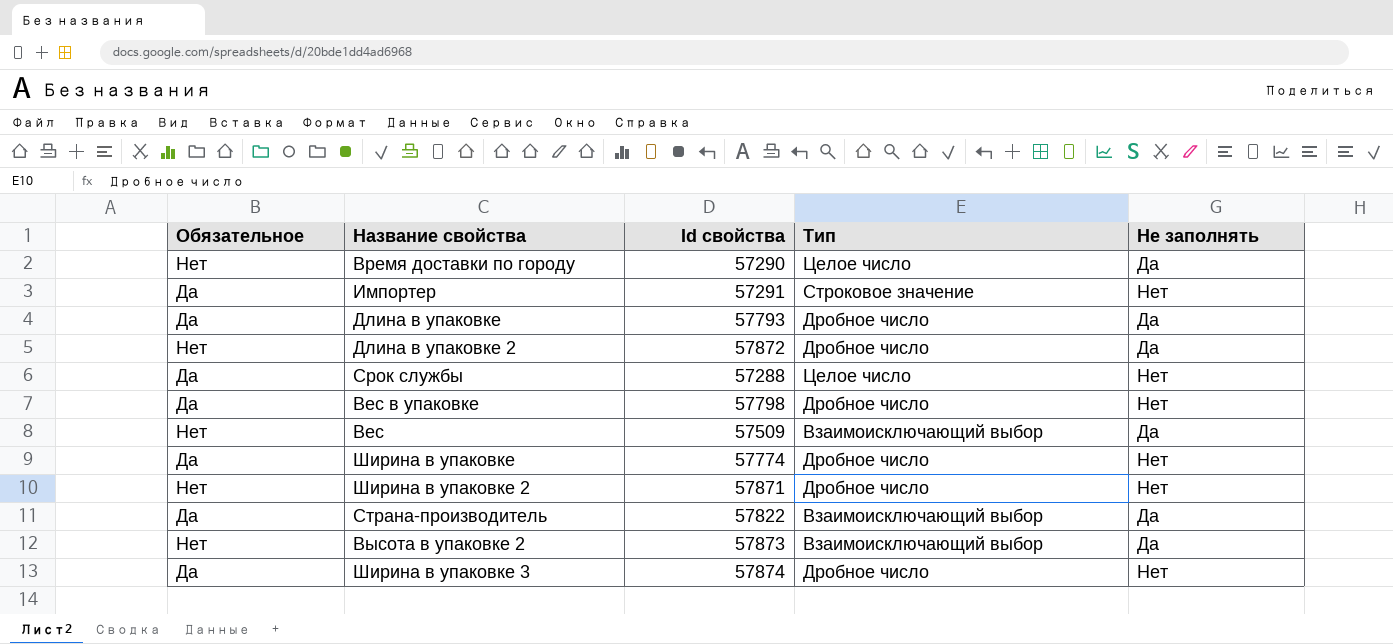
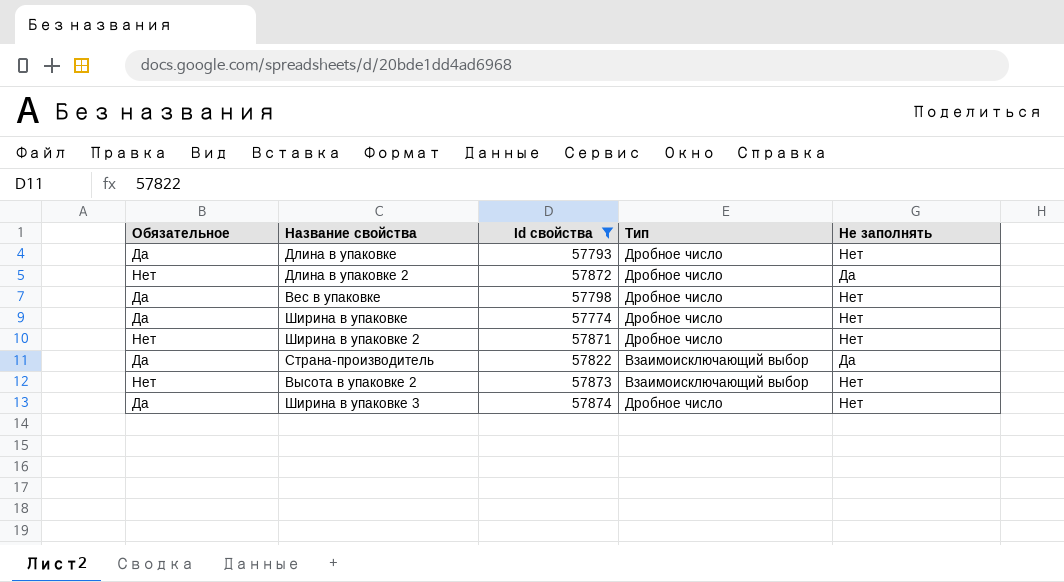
filter: none -> Id свойства >= 57774
Длина в упаковке | Не заполнять: Да -> Нет
Высота в упаковке 2 | Не заполнять: Да -> Нет

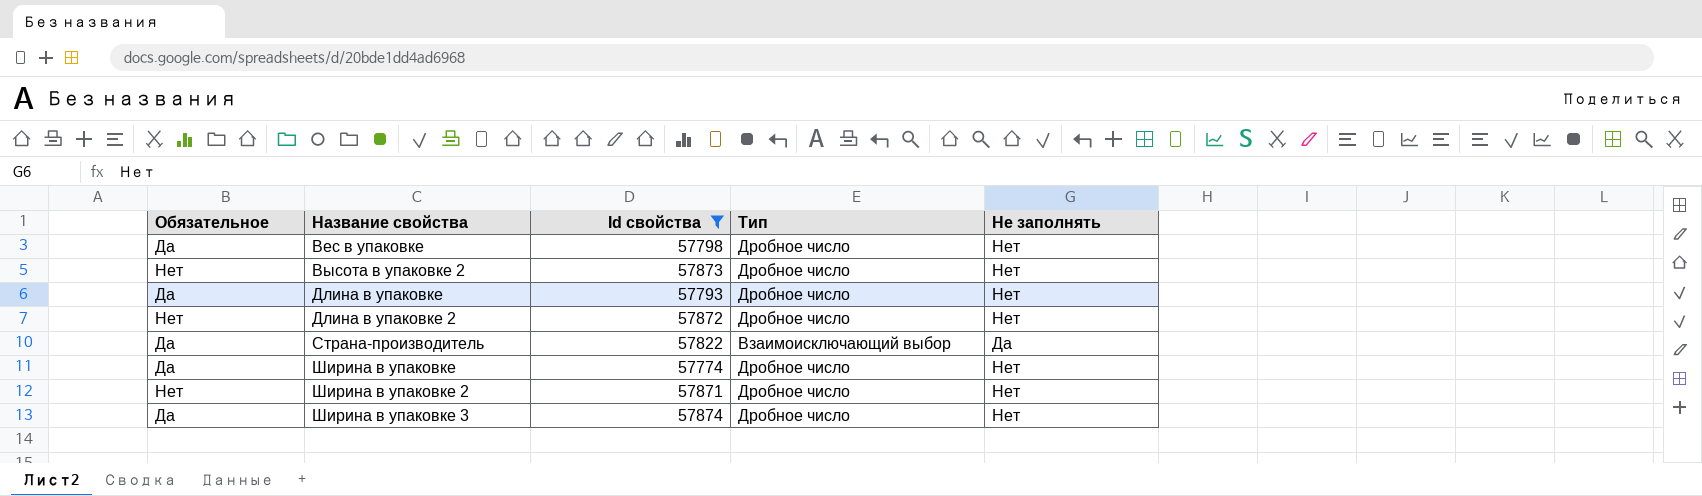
row order: none -> Название свойства ascending
Высота в упаковке 2 | Тип: Взаимоисключающий выбор -> Дробное число
Длина в упаковке 2 | Не заполнять: Да -> Нет

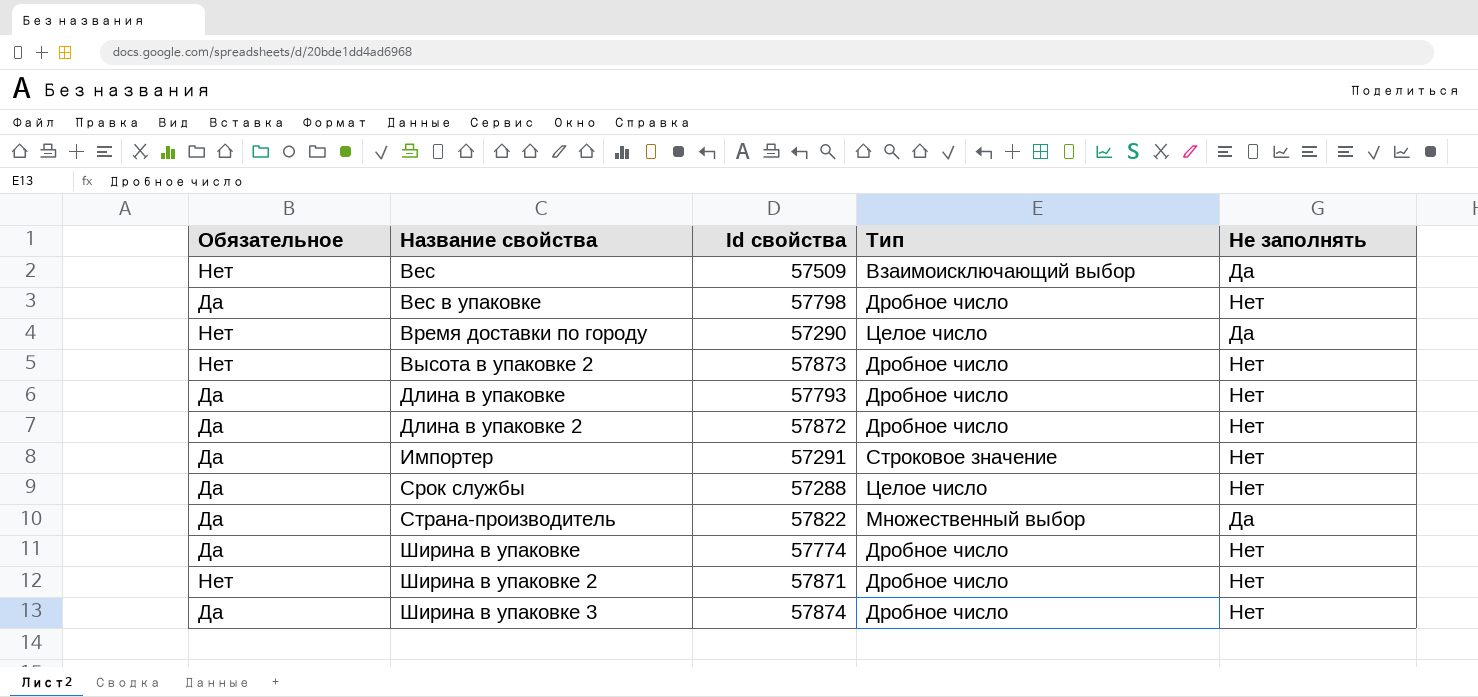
filter: Id свойства >= 57774 -> none
Длина в упаковке 2 | Обязательное: Нет -> Да
Страна-производитель | Тип: Взаимоисключающий выбор -> Множественный выбор

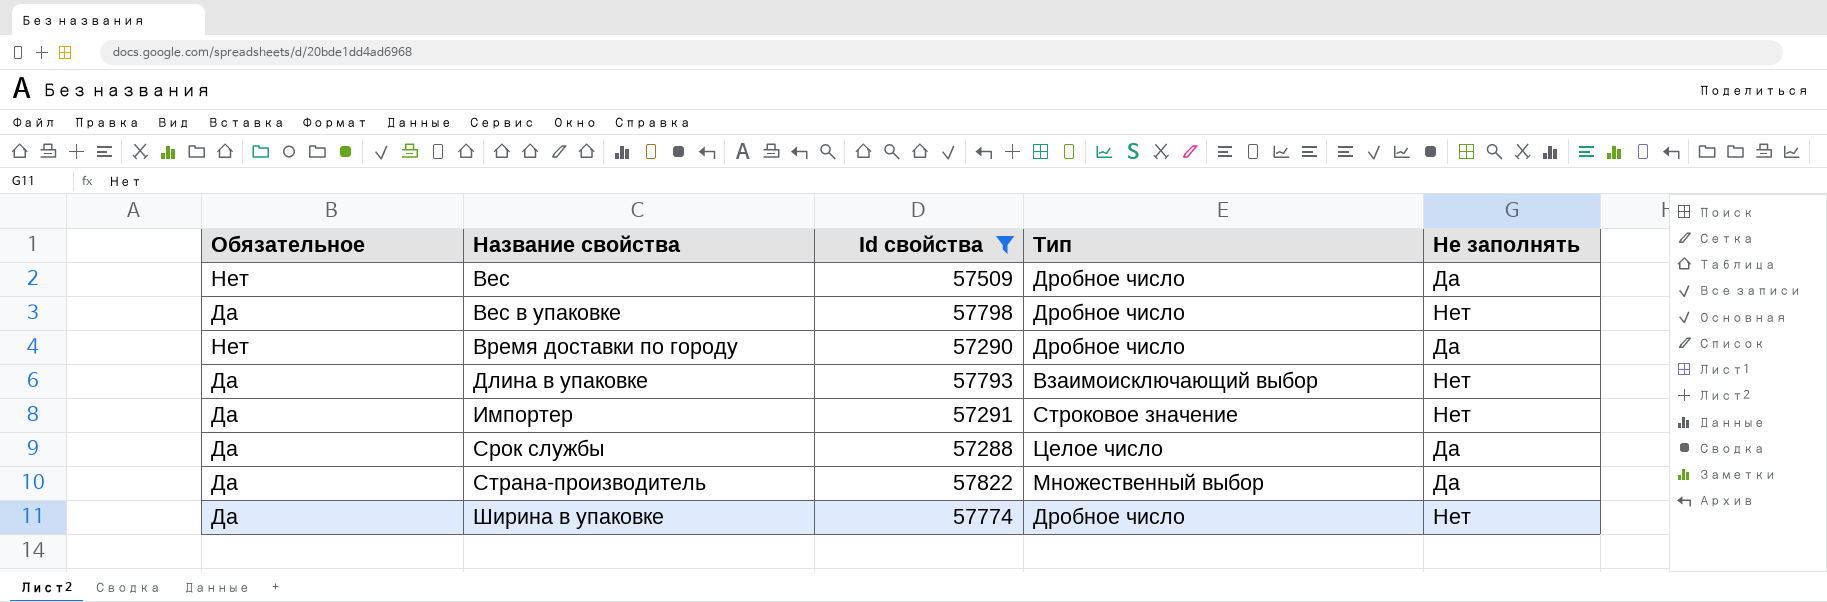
filter: none -> Id свойства <= 57822
Вес | Тип: Взаимоисключающий выбор -> Дробное число
Время доставки по городу | Тип: Целое число -> Дробное число
Длина в упаковке | Тип: Дробное число -> Взаимоисключающий выбор
Срок службы | Не заполнять: Нет -> Да

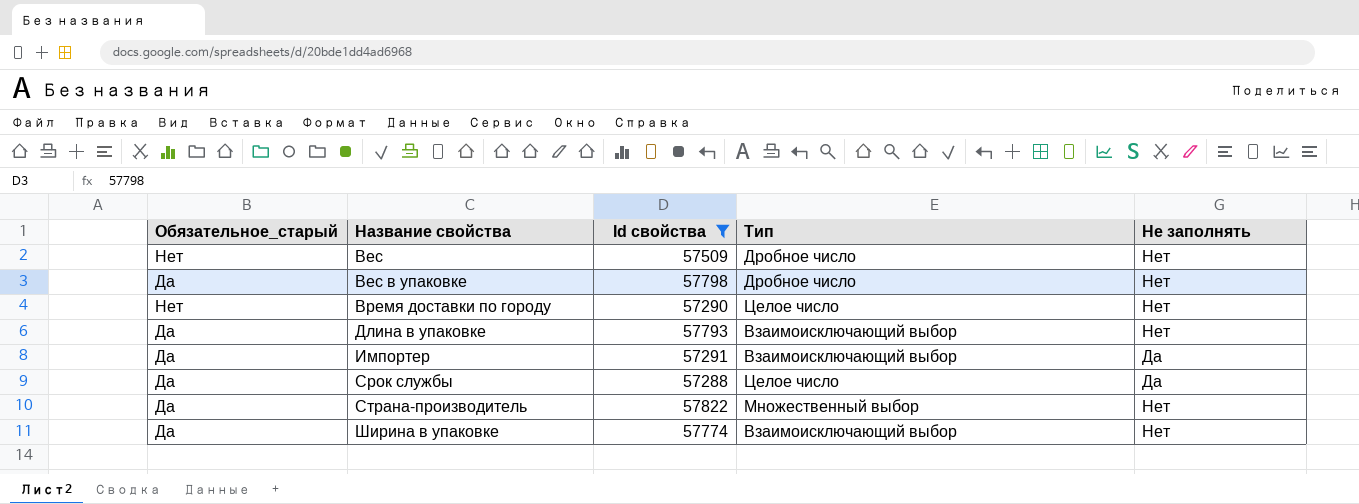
column name: Обязательное -> Обязательное_старый
Вес | Не заполнять: Да -> Нет
Время доставки по городу | Тип: Дробное число -> Целое число
Время доставки по городу | Не заполнять: Да -> Нет
Импортер | Тип: Строковое значение -> Взаимоисключающий выбор
Импортер | Не заполнять: Нет -> Да
Страна-производитель | Не заполнять: Да -> Нет
Ширина в упаковке | Тип: Дробное число -> Взаимоисключающий выбор

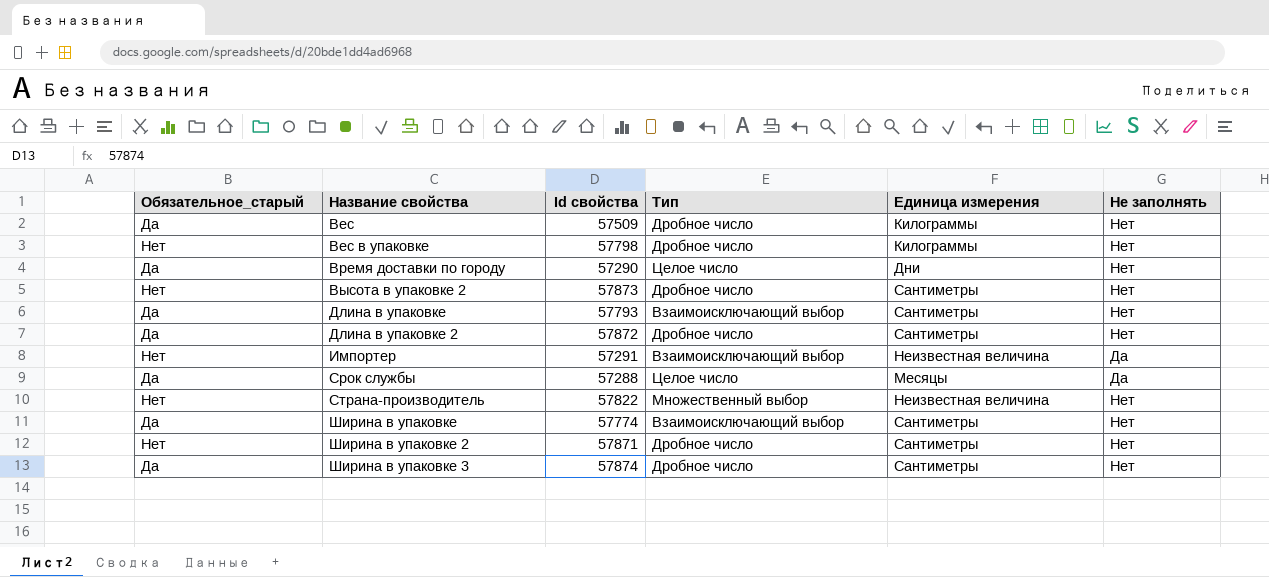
filter: Id свойства <= 57822 -> none
column Единица измерения | position: none -> 5
Вес | Обязательное_старый: Нет -> Да
Вес в упаковке | Обязательное_старый: Да -> Нет
Время доставки по городу | Обязательное_старый: Нет -> Да
Импортер | Обязательное_старый: Да -> Нет
Страна-производитель | Обязательное_старый: Да -> Нет

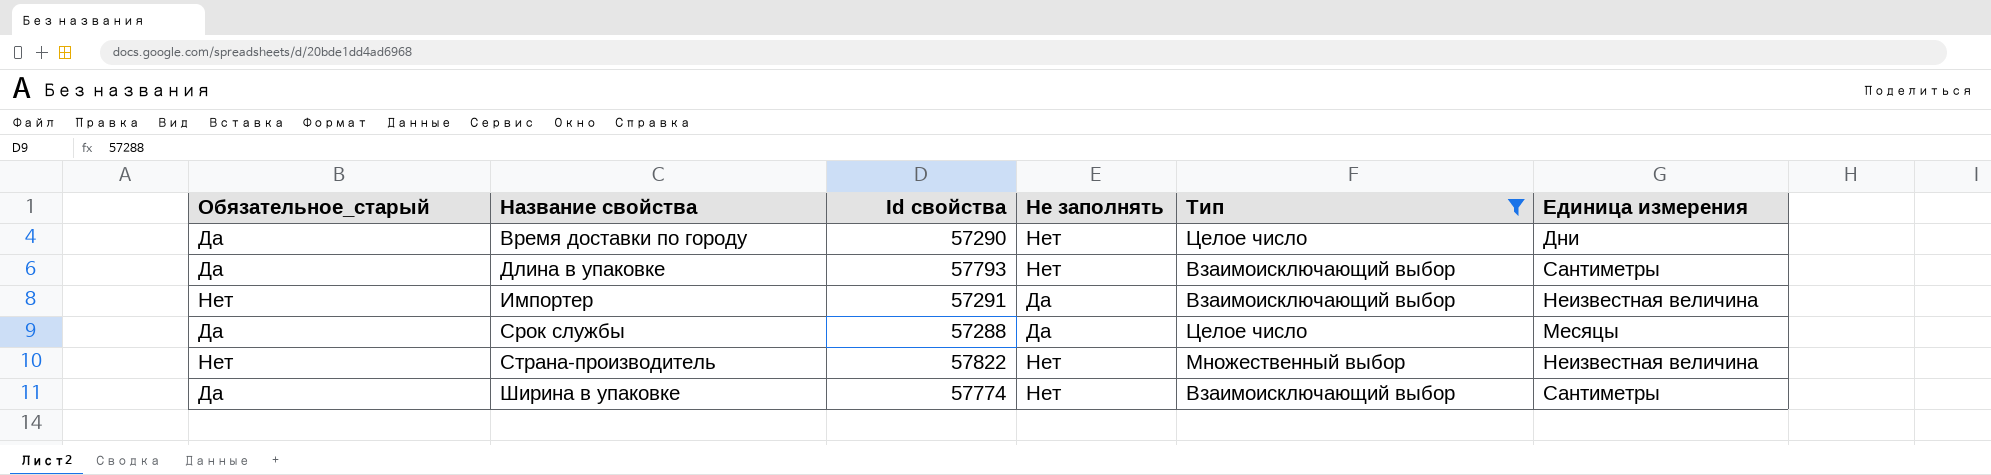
filter: none -> Тип != Дробное число
column Не заполнять | position: 6 -> 4

